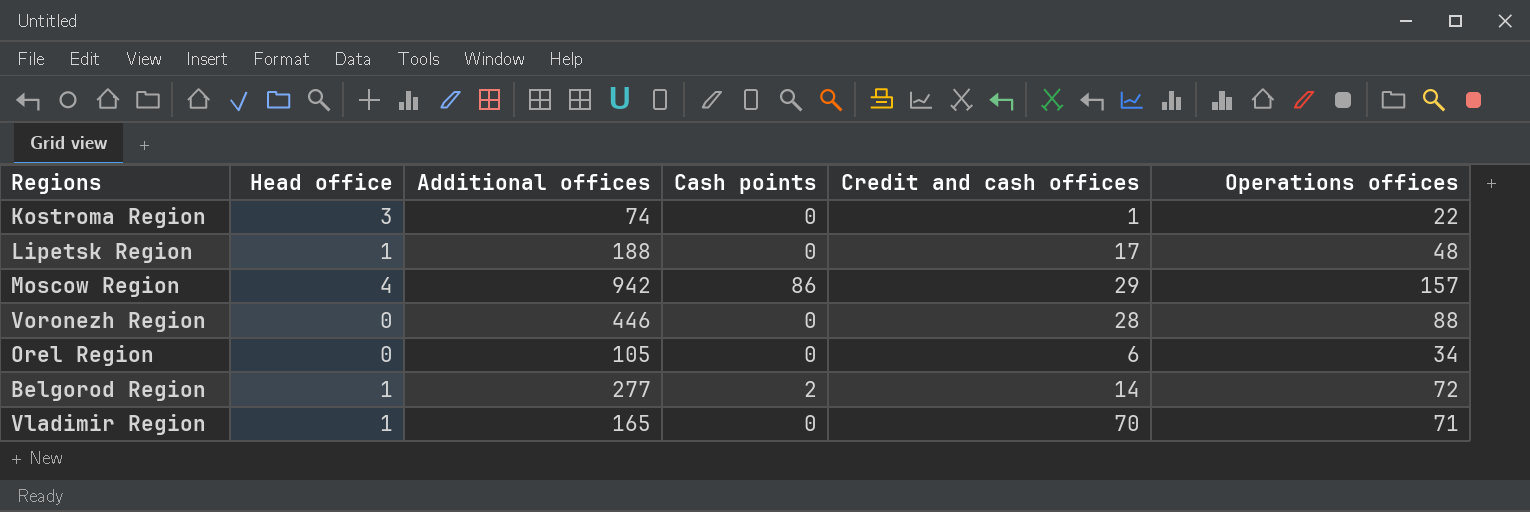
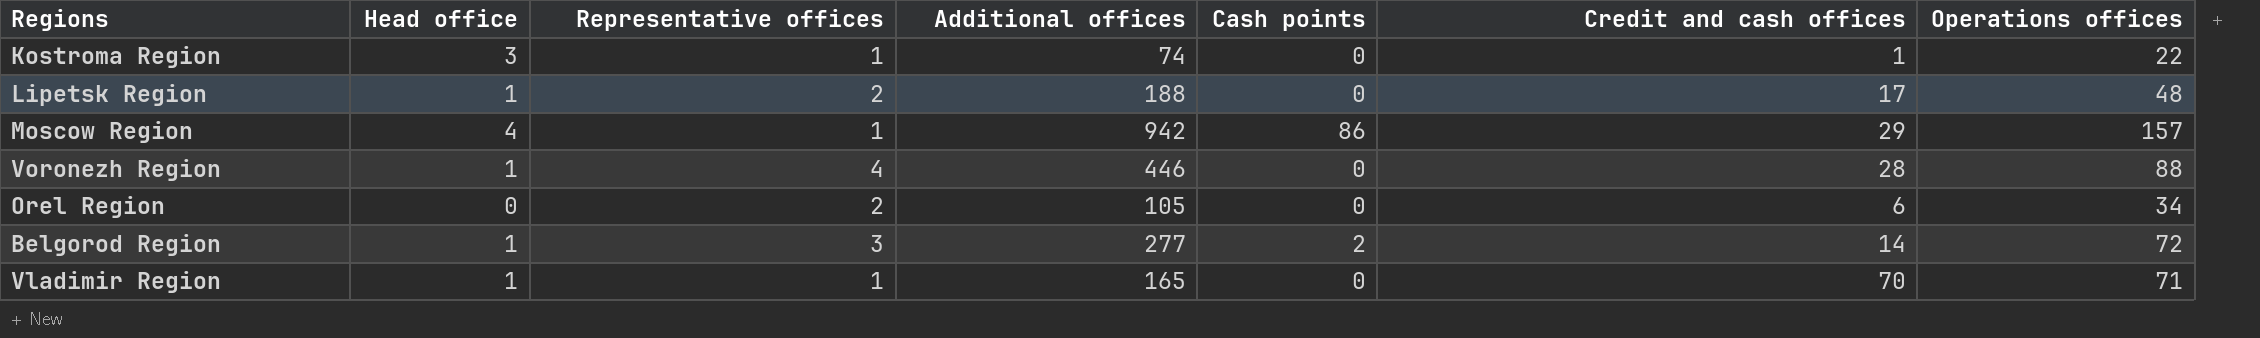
column Representative offices | position: none -> 3
Voronezh Region | Head office: 0 -> 1

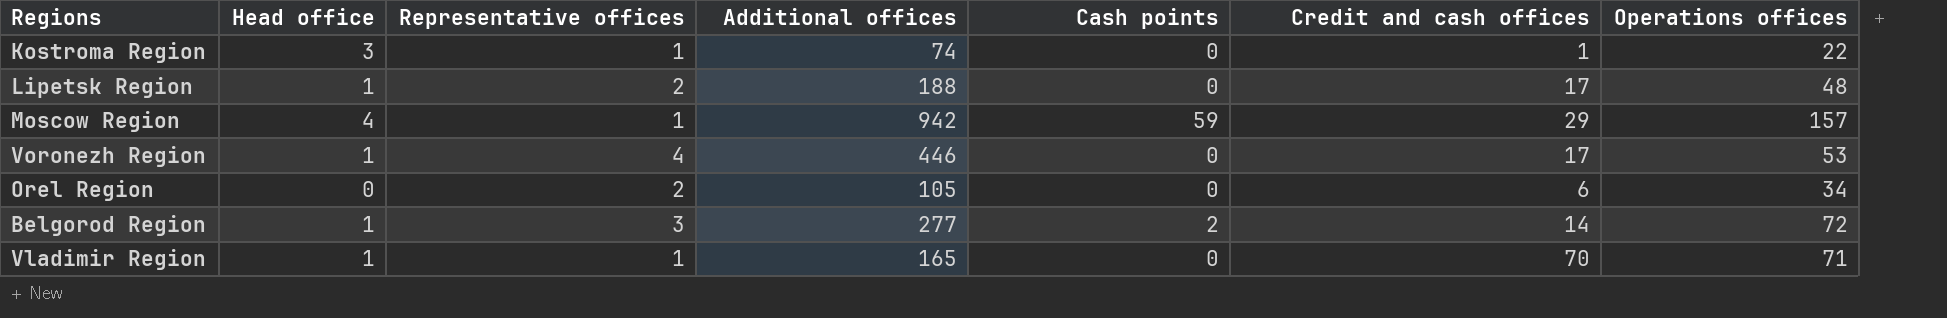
Moscow Region | Cash points: 86 -> 59
Voronezh Region | Credit and cash offices: 28 -> 17
Voronezh Region | Operations offices: 88 -> 53

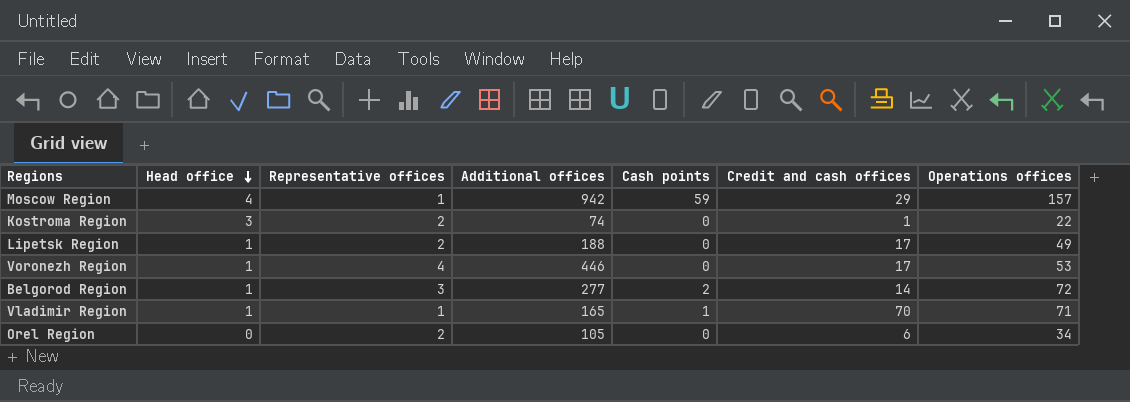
row order: none -> Head office descending
Kostroma Region | Representative offices: 1 -> 2
Lipetsk Region | Operations offices: 48 -> 49
Vladimir Region | Cash points: 0 -> 1

